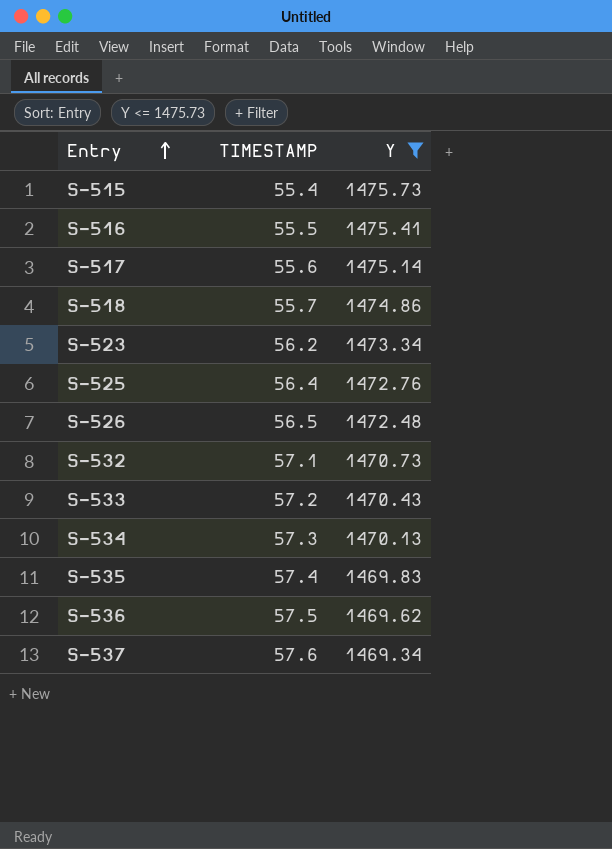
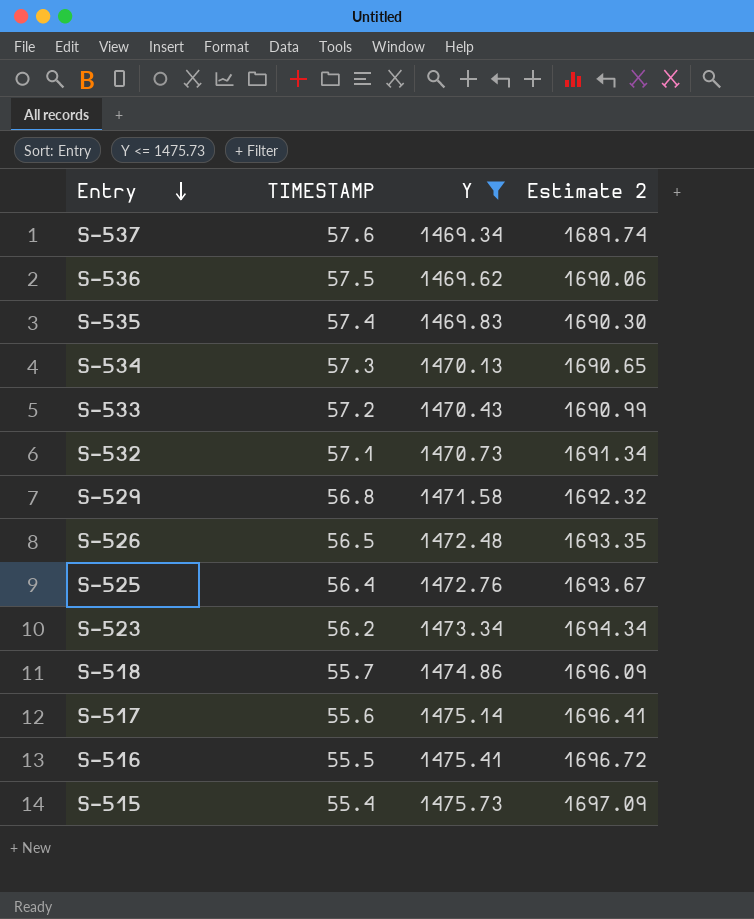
row order: Entry ascending -> Entry descending
column Estimate 2 | formula: none -> [Y] * 1.15
row S-529: none -> 56.8 | 1471.58 | 1692.32

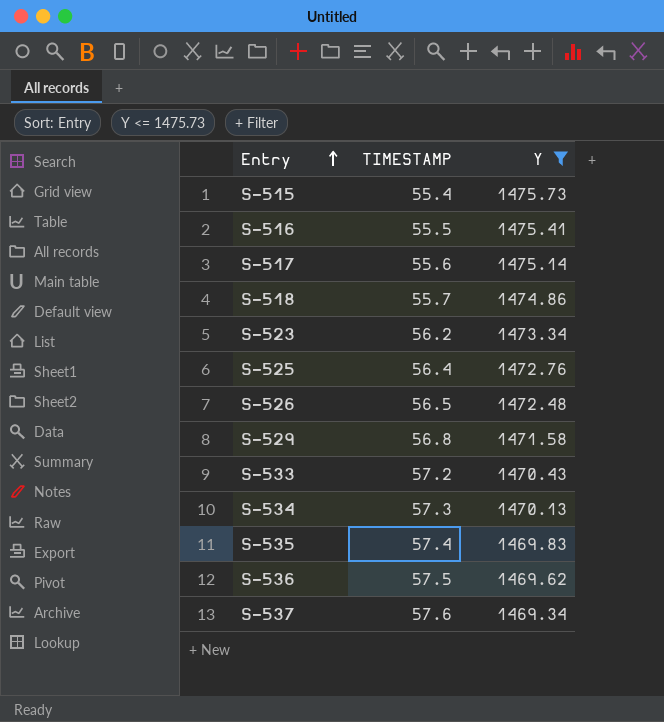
row order: Entry descending -> Entry ascending
column Estimate 2 | formula: [Y] * 1.15 -> none
row S-532: 57.1 | 1470.73 | 1691.34 -> none

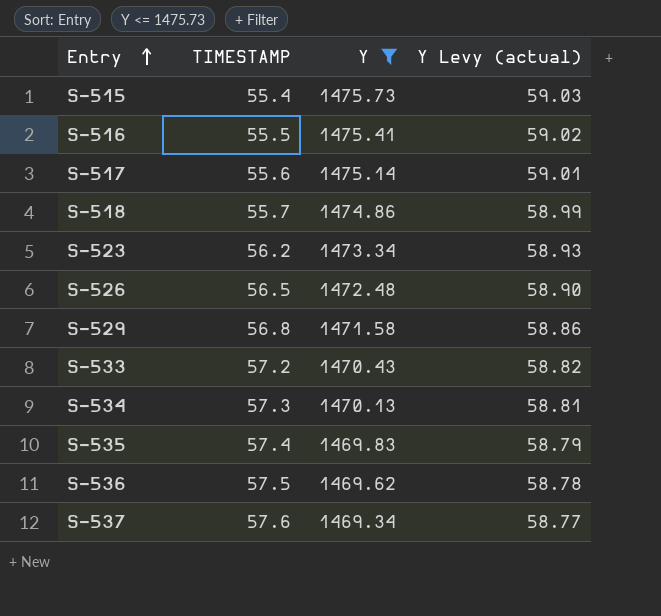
column Y Levy (actual) | formula: none -> [Y] * 0.04
row S-525: 56.4 | 1472.76 -> none

